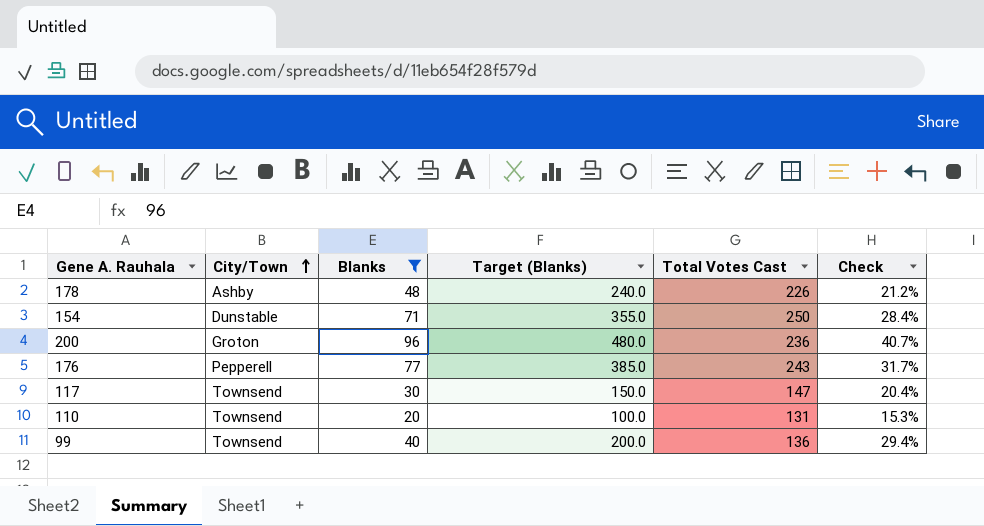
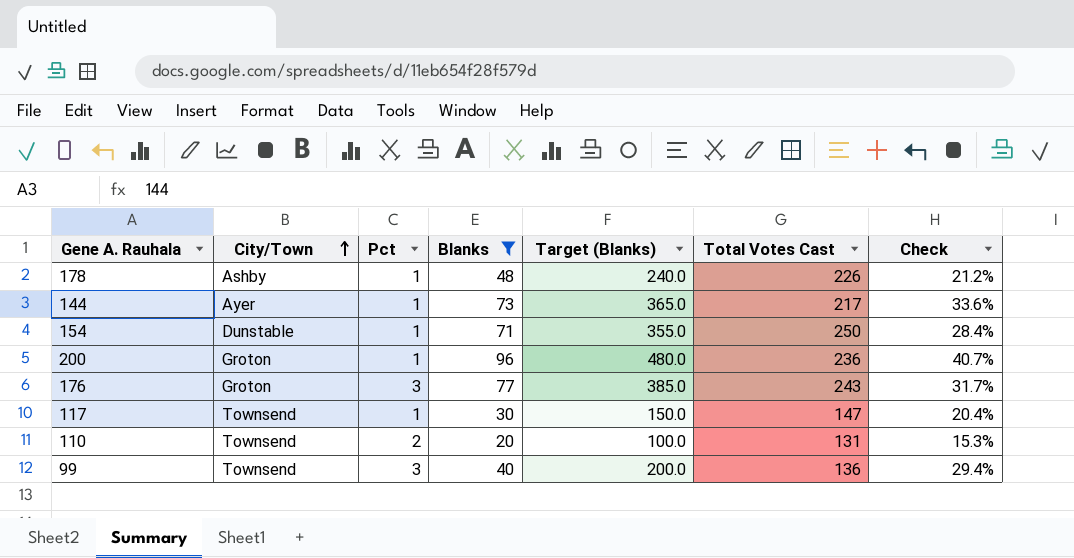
column Pct | position: none -> 3
row 144: none -> Ayer | 1 | 73 | 365.0 | 217 | 33.6%
176 | City/Town: Pepperell -> Groton

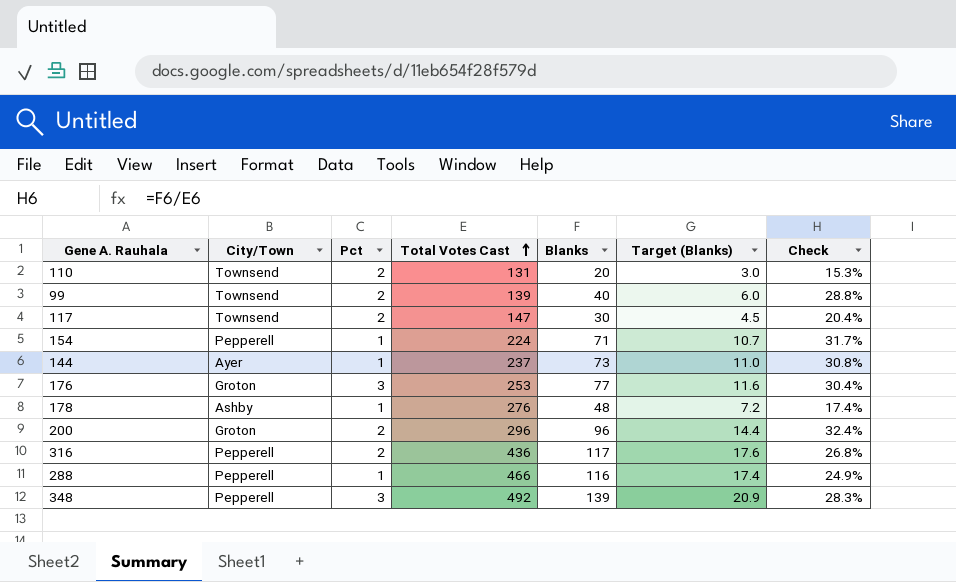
filter: Blanks <= 96 -> none
row order: City/Town ascending -> Total Votes Cast ascending
column Total Votes Cast | position: 6 -> 4
column Target (Blanks) | formula: [Blanks] * 5 -> [Blanks] * 0.15
99 | Pct: 3 -> 2
99 | Total Votes Cast: 136 -> 139
99 | Check: 29.4% -> 28.8%
117 | Pct: 1 -> 2
154 | City/Town: Dunstable -> Pepperell
154 | Total Votes Cast: 250 -> 224
154 | Check: 28.4% -> 31.7%
144 | Total Votes Cast: 217 -> 237
144 | Check: 33.6% -> 30.8%
176 | Total Votes Cast: 243 -> 253
176 | Check: 31.7% -> 30.4%
178 | Total Votes Cast: 226 -> 276
178 | Check: 21.2% -> 17.4%
200 | Pct: 1 -> 2
200 | Total Votes Cast: 236 -> 296
200 | Check: 40.7% -> 32.4%

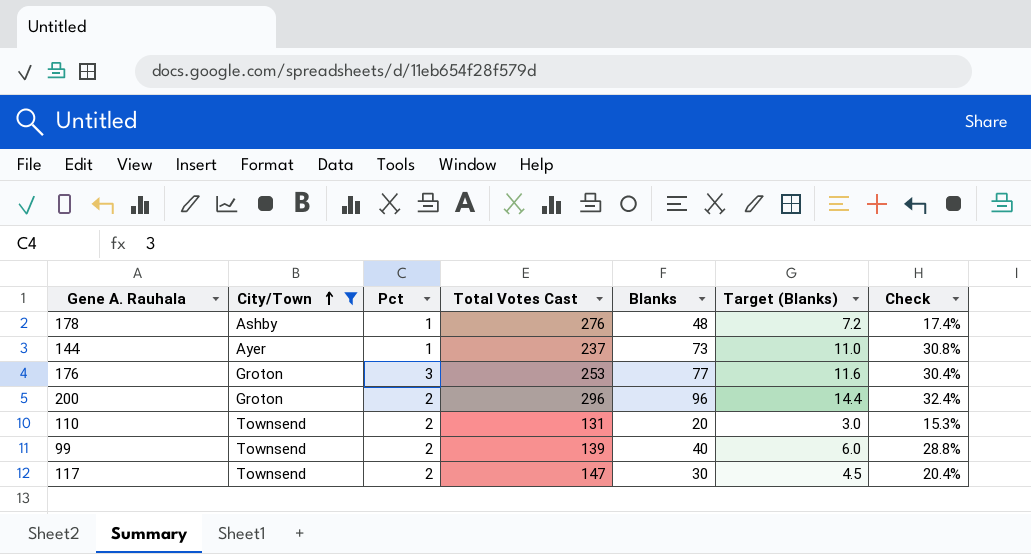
filter: none -> City/Town != Pepperell
row order: Total Votes Cast ascending -> City/Town ascending

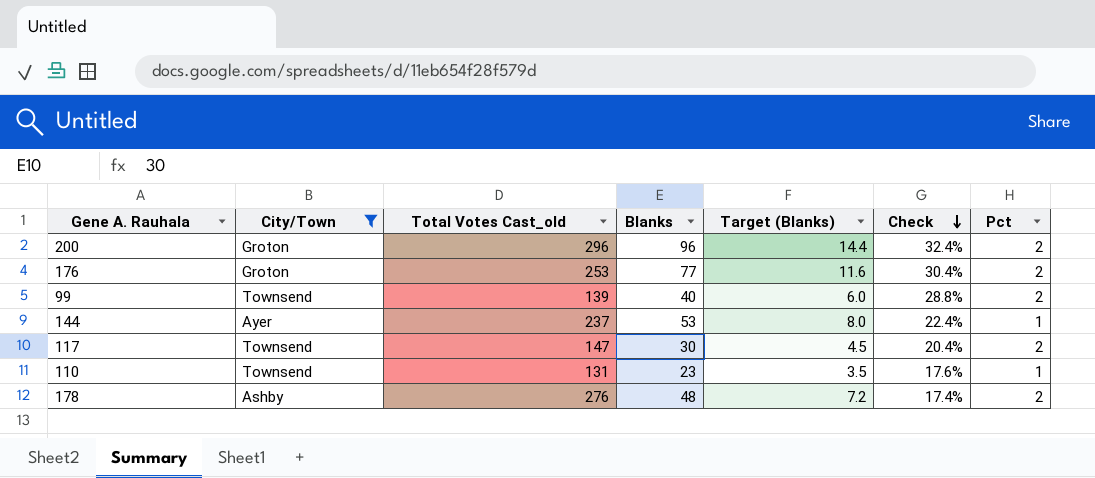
row order: City/Town ascending -> Check descending
column name: Total Votes Cast -> Total Votes Cast_old
column Pct | position: 3 -> 7
176 | Pct: 3 -> 2
144 | Blanks: 73 -> 53
144 | Target (Blanks): 11.0 -> 8.0
144 | Check: 30.8% -> 22.4%
110 | Blanks: 20 -> 23
110 | Target (Blanks): 3.0 -> 3.5
110 | Check: 15.3% -> 17.6%
110 | Pct: 2 -> 1
178 | Pct: 1 -> 2

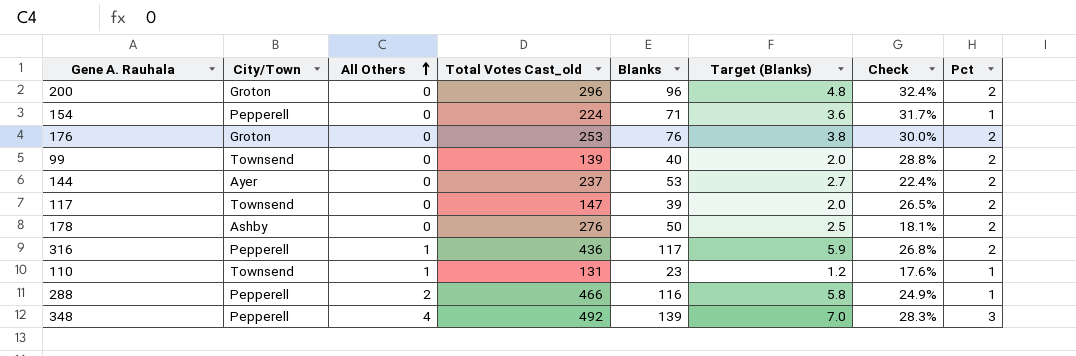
filter: City/Town != Pepperell -> none
row order: Check descending -> All Others ascending
column All Others | position: none -> 3
column Target (Blanks) | formula: [Blanks] * 0.15 -> [Blanks] * 0.05
176 | Blanks: 77 -> 76
176 | Check: 30.4% -> 30.0%
144 | Pct: 1 -> 2
117 | Blanks: 30 -> 39
117 | Check: 20.4% -> 26.5%
178 | Blanks: 48 -> 50
178 | Check: 17.4% -> 18.1%

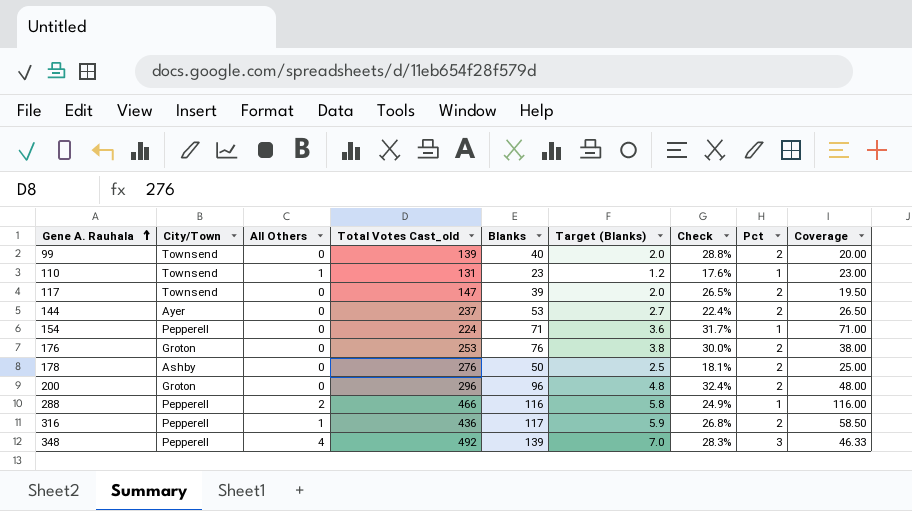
row order: All Others ascending -> Gene A. Rauhala ascending
column Coverage | formula: none -> [Blanks] / [Pct]

